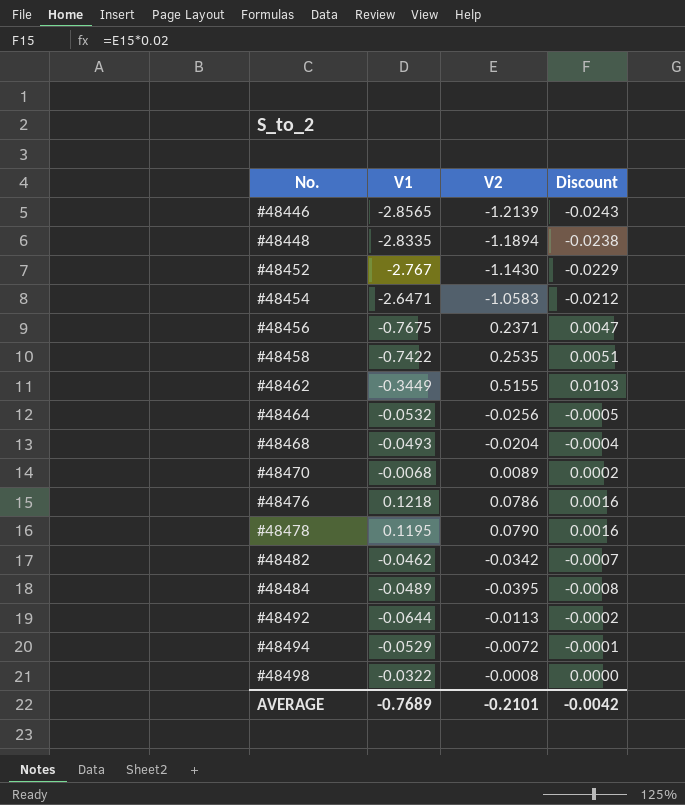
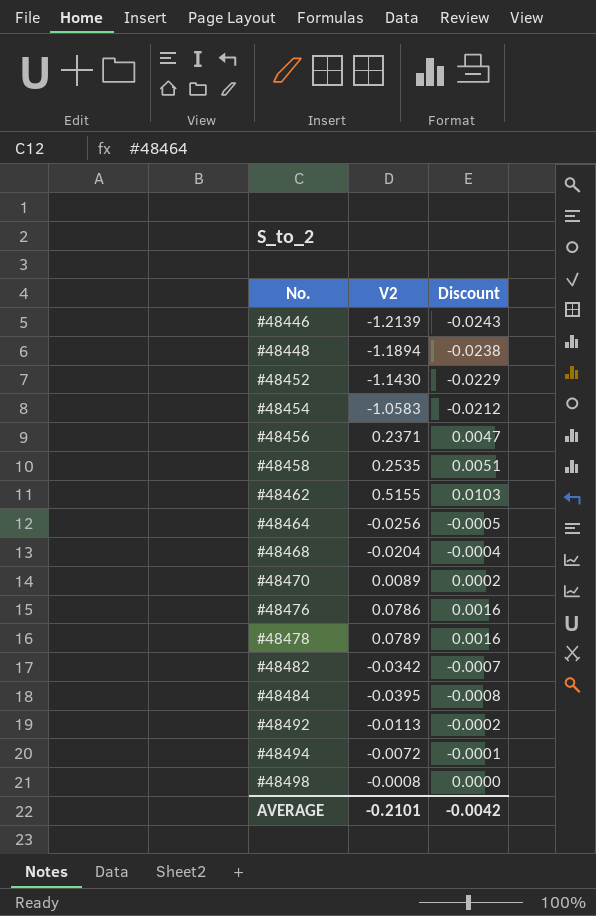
column V1 | position: 2 -> none
#48478 | V2: 0.0790 -> 0.0789

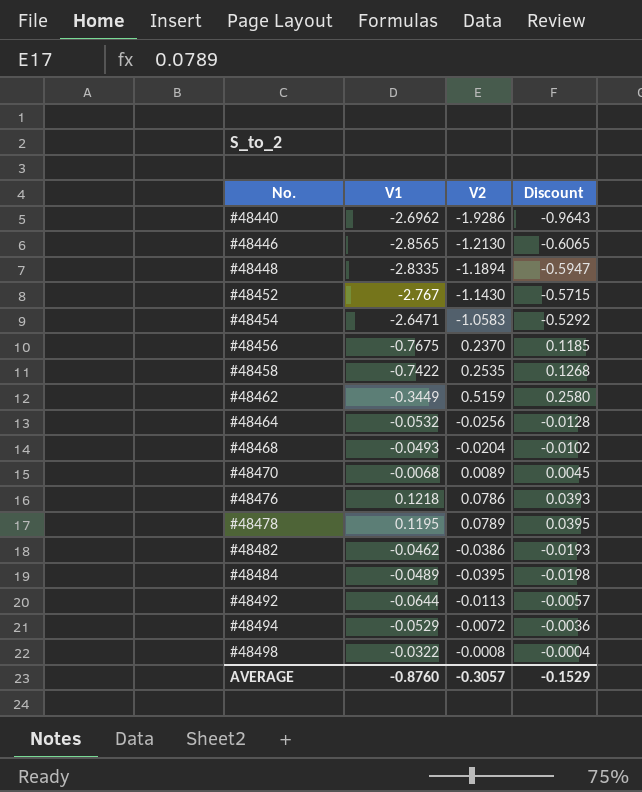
column V1 | position: none -> 2
column Discount | formula: [V2] * 0.02 -> [V2] * 0.5
row #48440: none -> -2.6962 | -1.9286 | -0.9643
#48446 | V2: -1.2139 -> -1.2130
#48456 | V2: 0.2371 -> 0.2370
#48462 | V2: 0.5155 -> 0.5159
#48482 | V2: -0.0342 -> -0.0386
AVERAGE | V2: -0.2101 -> -0.3057
AVERAGE | Discount: -0.0042 -> -0.1529

